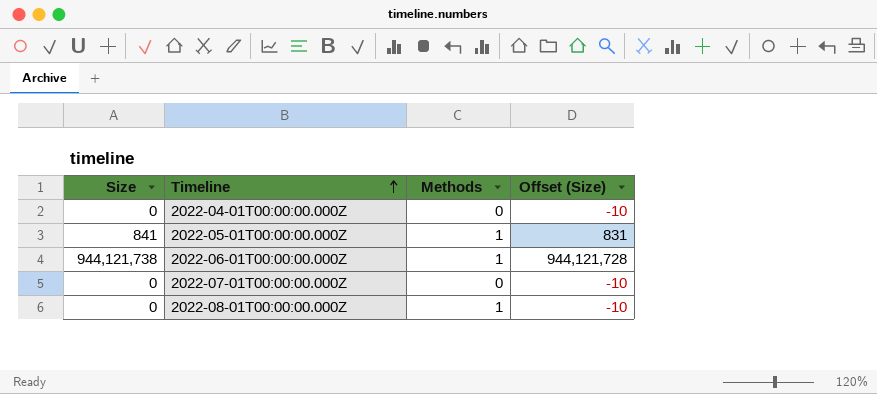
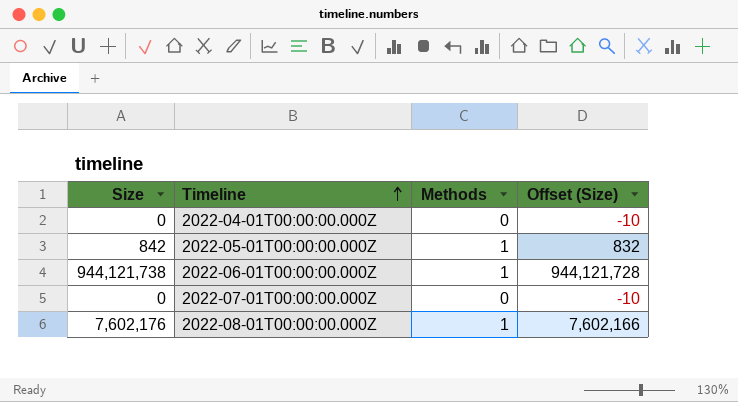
2022-05-01T00:00:00.000Z | Size: 841 -> 842
2022-05-01T00:00:00.000Z | Offset (Size): 831 -> 832
2022-08-01T00:00:00.000Z | Size: 0 -> 7,602,176
2022-08-01T00:00:00.000Z | Offset (Size): -10 -> 7,602,166

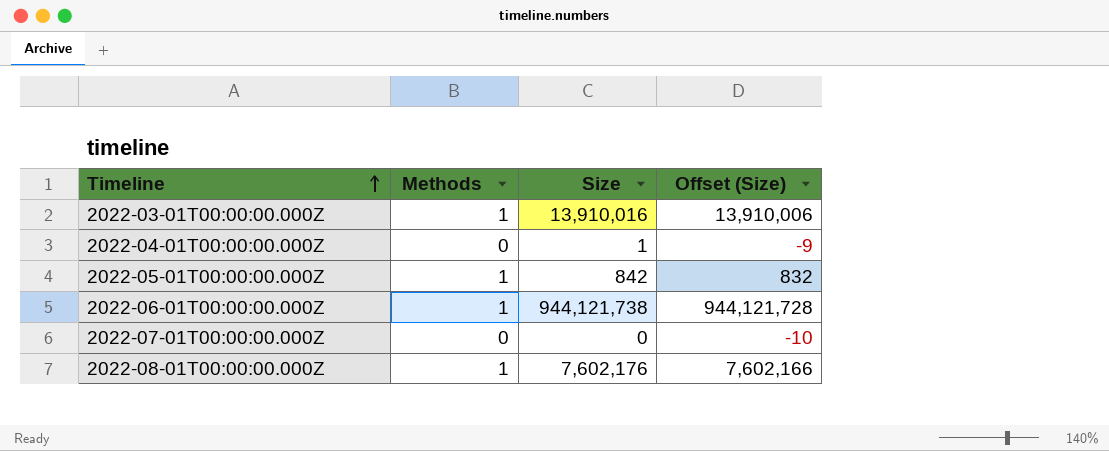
column Size | position: 1 -> 3
row 2022-03-01T00:00:00.000Z: none -> 1 | 13,910,016 | 13,910,006
2022-04-01T00:00:00.000Z | Size: 0 -> 1
2022-04-01T00:00:00.000Z | Offset (Size): -10 -> -9

